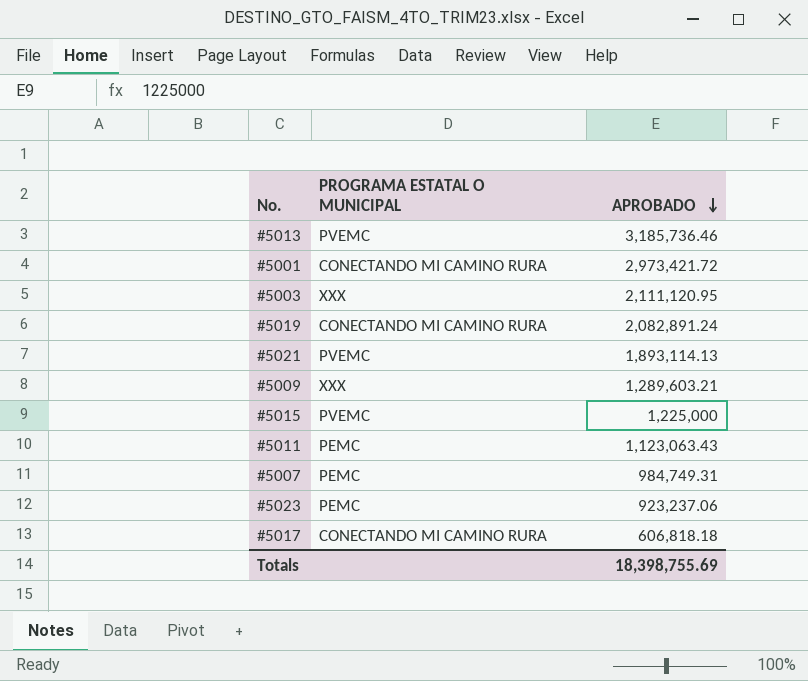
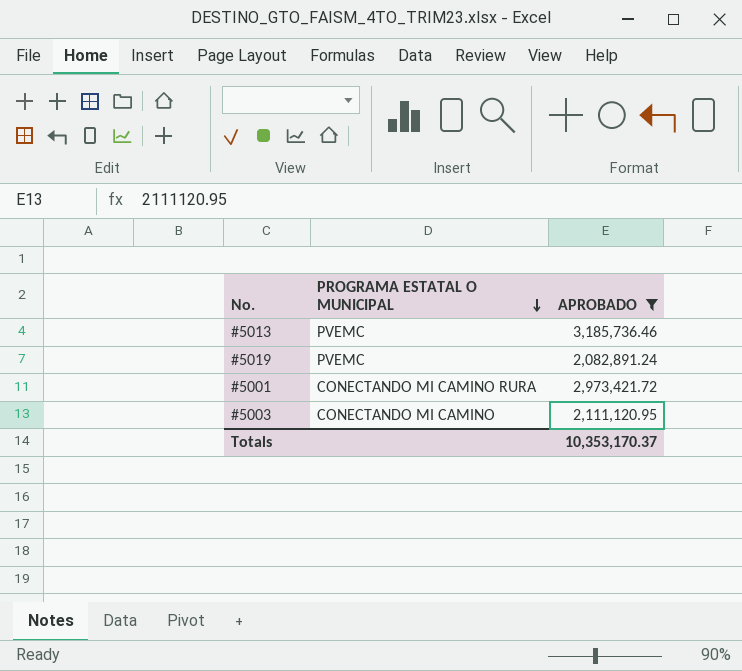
filter: none -> APROBADO >= 2,082,891.24
row order: APROBADO descending -> PROGRAMA ESTATAL O MUNICIPAL descending
#5019 | PROGRAMA ESTATAL O MUNICIPAL: CONECTANDO MI CAMINO RURA -> PVEMC
#5003 | PROGRAMA ESTATAL O MUNICIPAL: XXX -> CONECTANDO MI CAMINO
Totals | APROBADO: 18,398,755.69 -> 10,353,170.37

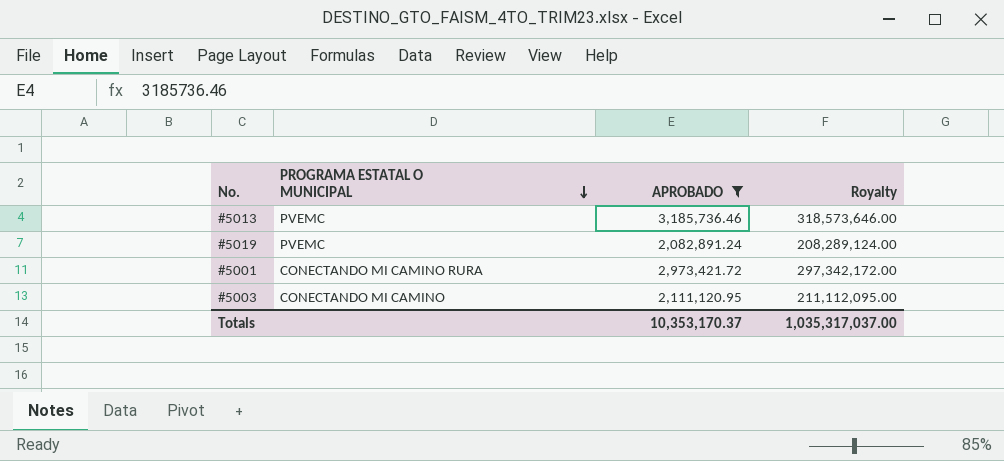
column Royalty | formula: none -> [APROBADO] * 100

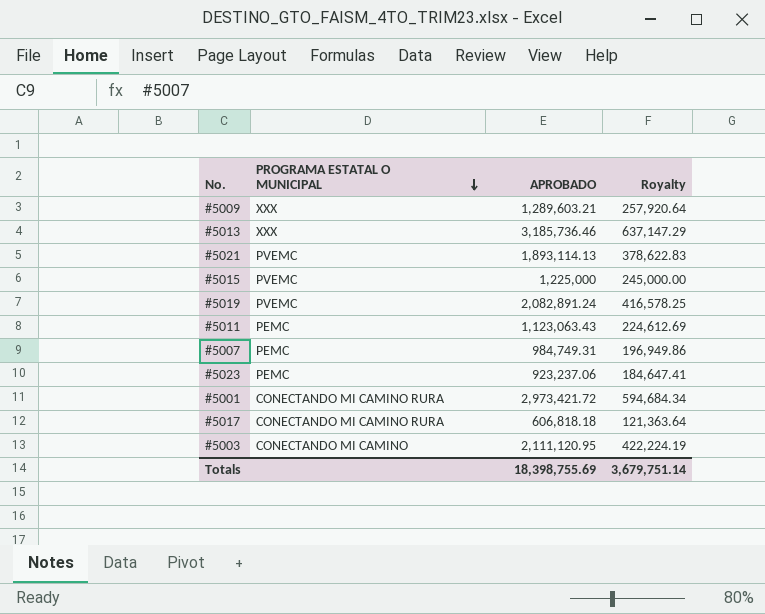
filter: APROBADO >= 2,082,891.24 -> none
column Royalty | formula: [APROBADO] * 100 -> [APROBADO] * 0.2
#5013 | PROGRAMA ESTATAL O MUNICIPAL: PVEMC -> XXX
Totals | APROBADO: 10,353,170.37 -> 18,398,755.69
Totals | Royalty: 1,035,317,037.00 -> 3,679,751.14

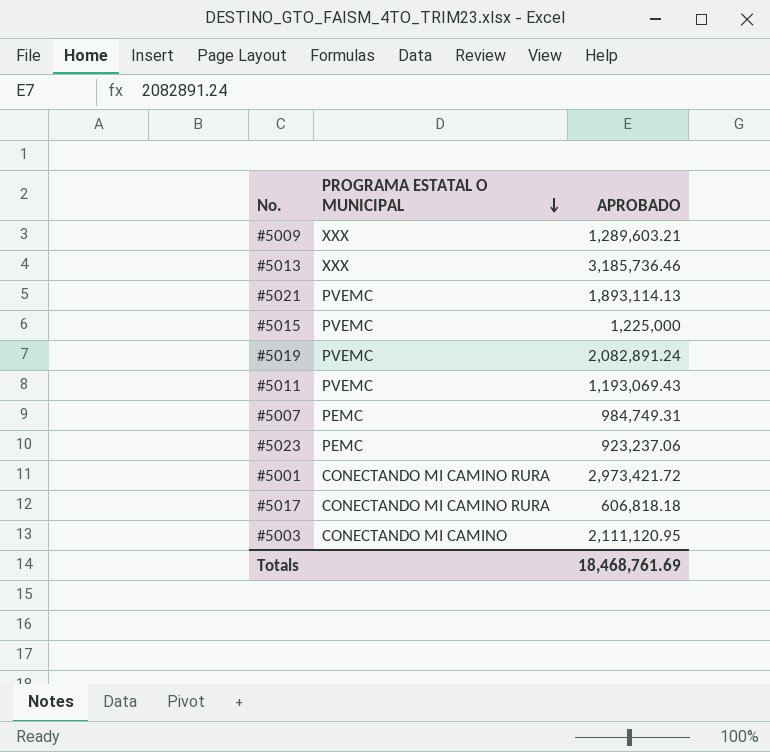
column Royalty | formula: [APROBADO] * 0.2 -> none
#5011 | PROGRAMA ESTATAL O MUNICIPAL: PEMC -> PVEMC
#5011 | APROBADO: 1,123,063.43 -> 1,193,069.43
Totals | APROBADO: 18,398,755.69 -> 18,468,761.69

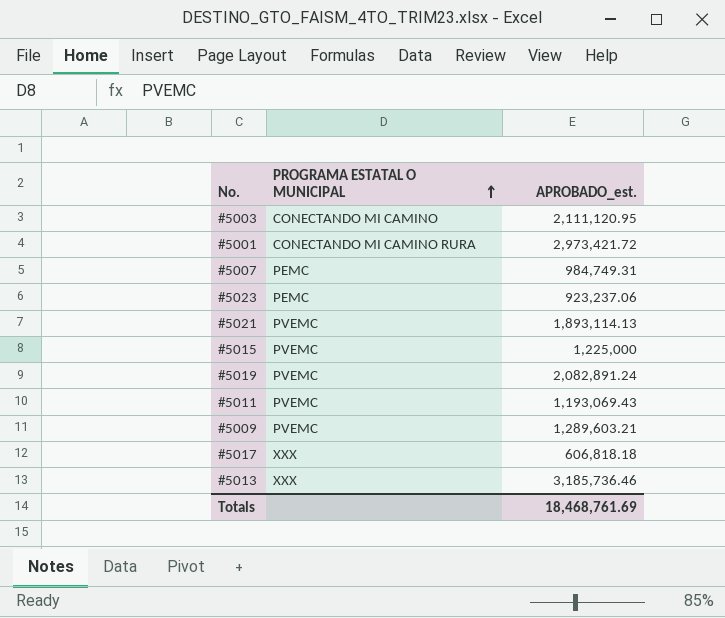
row order: PROGRAMA ESTATAL O MUNICIPAL descending -> PROGRAMA ESTATAL O MUNICIPAL ascending
column name: APROBADO -> APROBADO_est.
#5009 | PROGRAMA ESTATAL O MUNICIPAL: XXX -> PVEMC
#5017 | PROGRAMA ESTATAL O MUNICIPAL: CONECTANDO MI CAMINO RURA -> XXX

